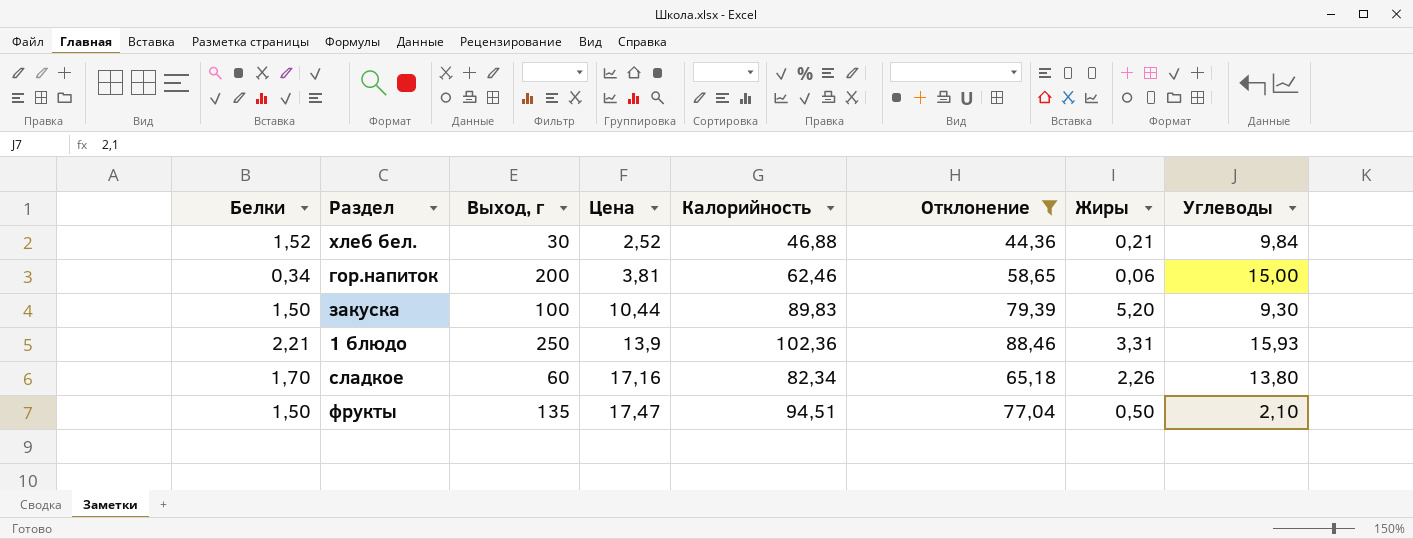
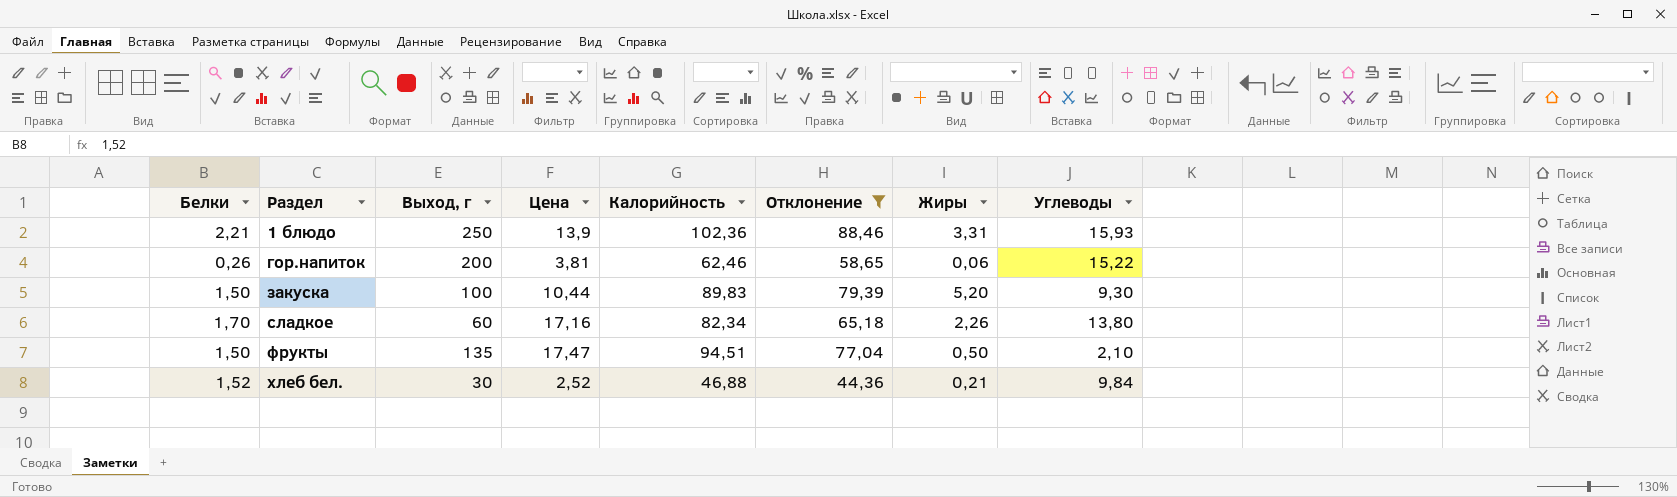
row order: Цена ascending -> Раздел ascending
гор.напиток | Белки: 0,34 -> 0,26
гор.напиток | Углеводы: 15,00 -> 15,22

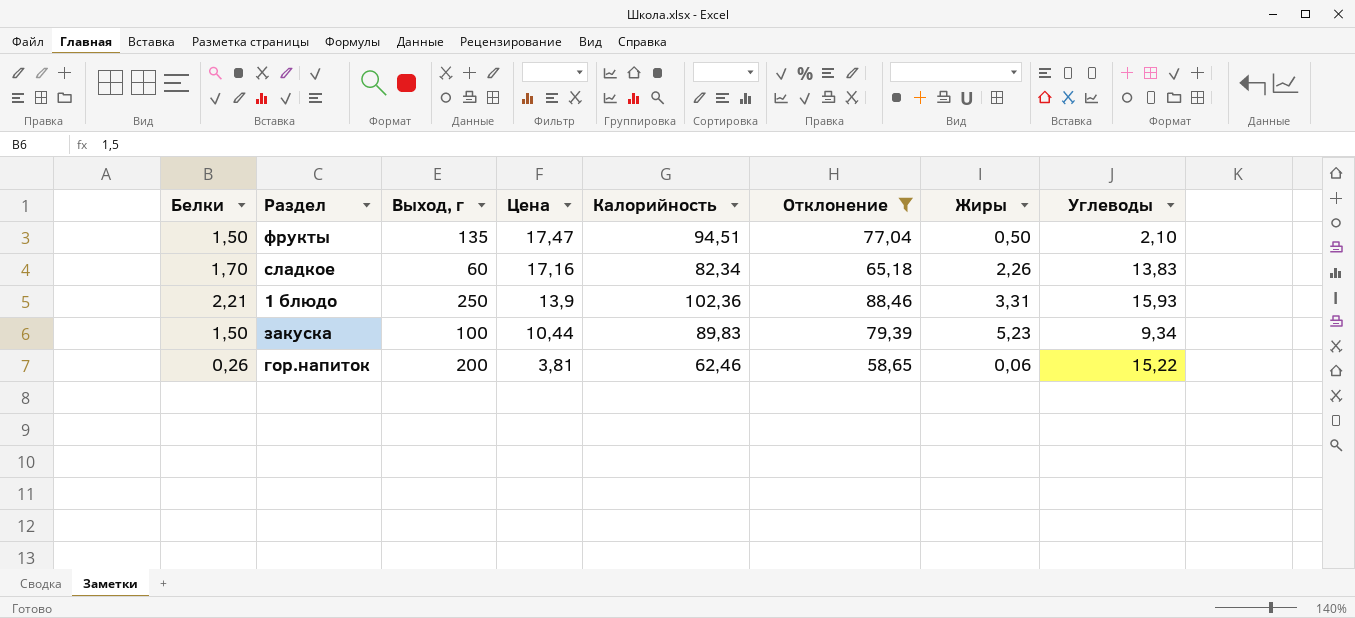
row order: Раздел ascending -> Цена descending
row хлеб бел.: 1,52 | 30 | 2,52 | 46,88 | 44,36 | 0,21 | 9,84 -> none
сладкое | Углеводы: 13,80 -> 13,83
закуска | Жиры: 5,20 -> 5,23
закуска | Углеводы: 9,30 -> 9,34

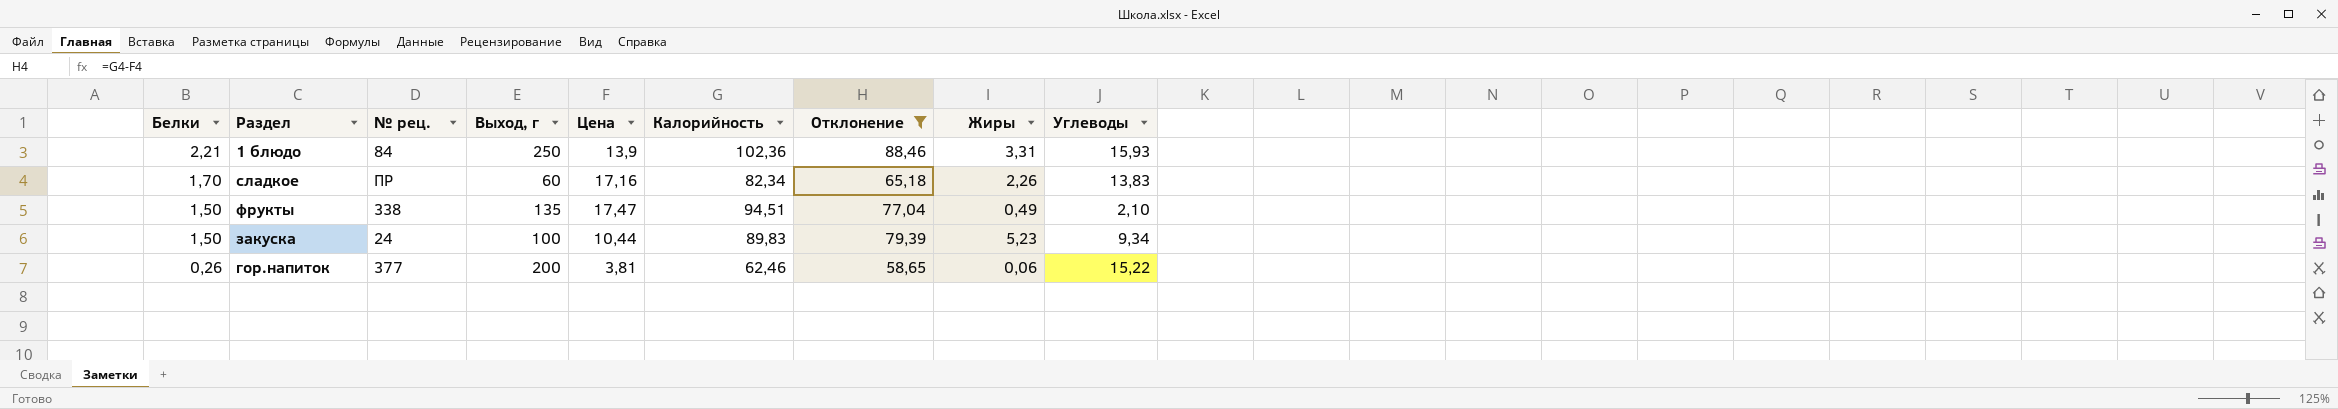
row order: Цена descending -> Белки descending
column № рец. | position: none -> 3
фрукты | Жиры: 0,50 -> 0,49

